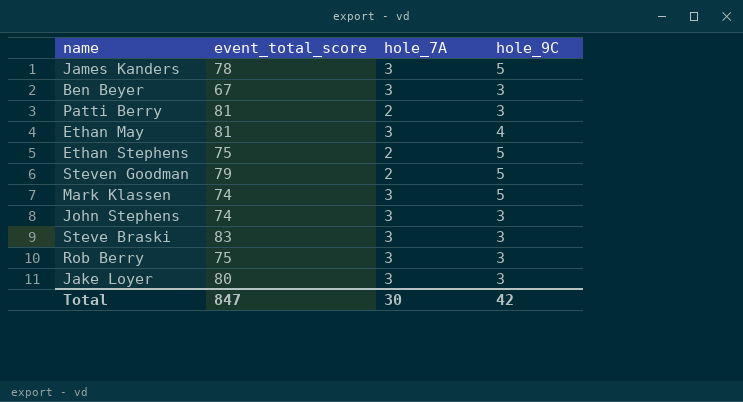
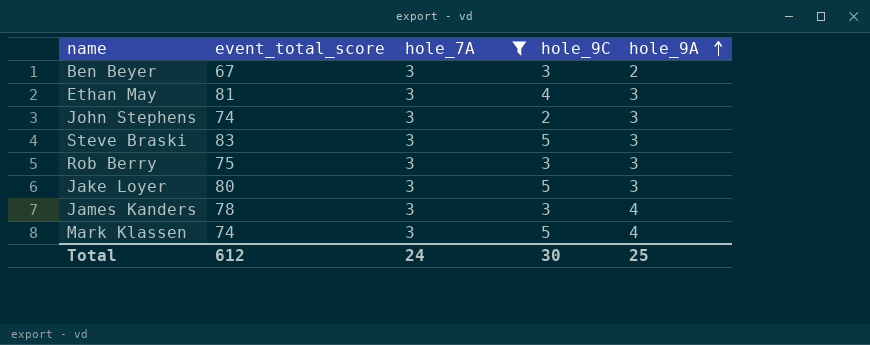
filter: none -> hole_7A = 3
row order: none -> hole_9A ascending
column hole_9A | position: none -> 5
John Stephens | hole_9C: 3 -> 2
Steve Braski | hole_9C: 3 -> 5
Jake Loyer | hole_9C: 3 -> 5
James Kanders | hole_9C: 5 -> 3
Total | event_total_score: 847 -> 612
Total | hole_7A: 30 -> 24
Total | hole_9C: 42 -> 30

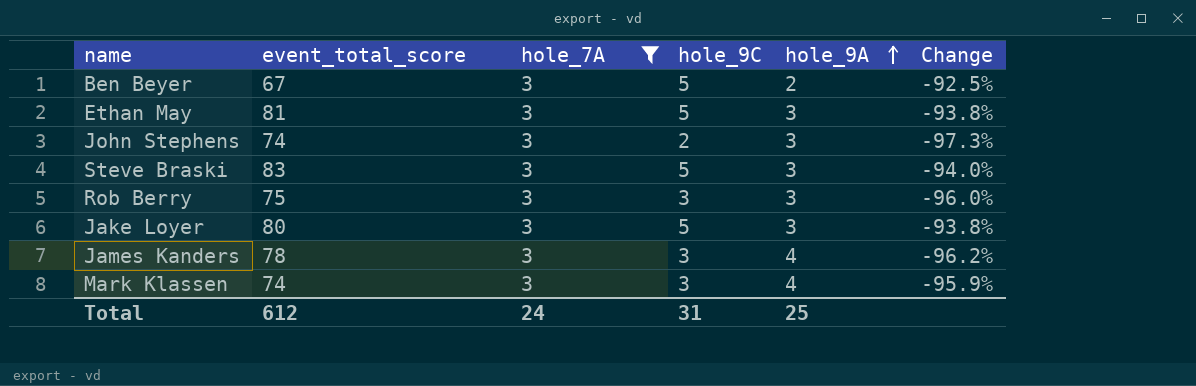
column Change | formula: none -> ([hole_9C] - [event_total_score]) / [event_total_score]
Ben Beyer | hole_9C: 3 -> 5
Ethan May | hole_9C: 4 -> 5
Mark Klassen | hole_9C: 5 -> 3
Total | hole_9C: 30 -> 31

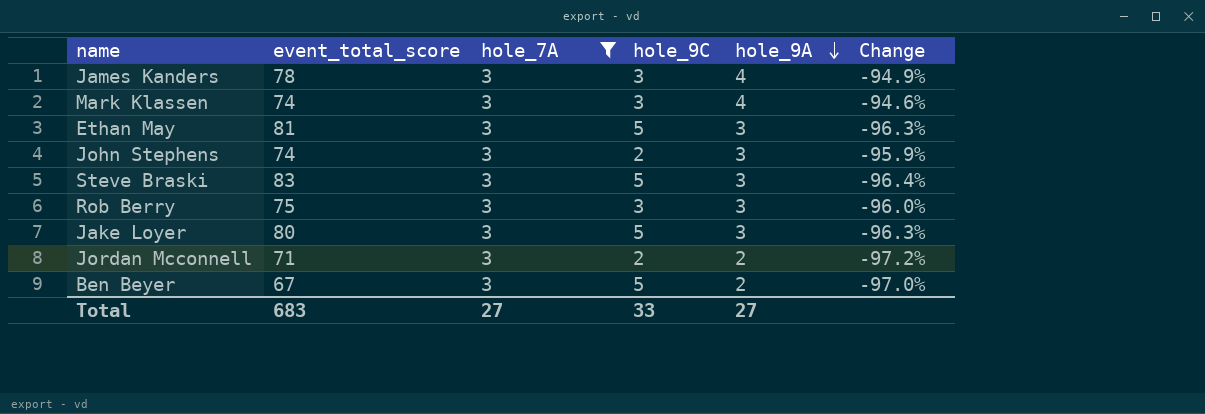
row order: hole_9A ascending -> hole_9A descending
column Change | formula: ([hole_9C] - [event_total_score]) / [event_total_score] -> ([hole_9A] - [event_total_score]) / [event_total_score]
row Jordan Mcconnell: none -> 71 | 3 | 2 | 2 | -97.2%
Total | event_total_score: 612 -> 683
Total | hole_7A: 24 -> 27
Total | hole_9C: 31 -> 33
Total | hole_9A: 25 -> 27

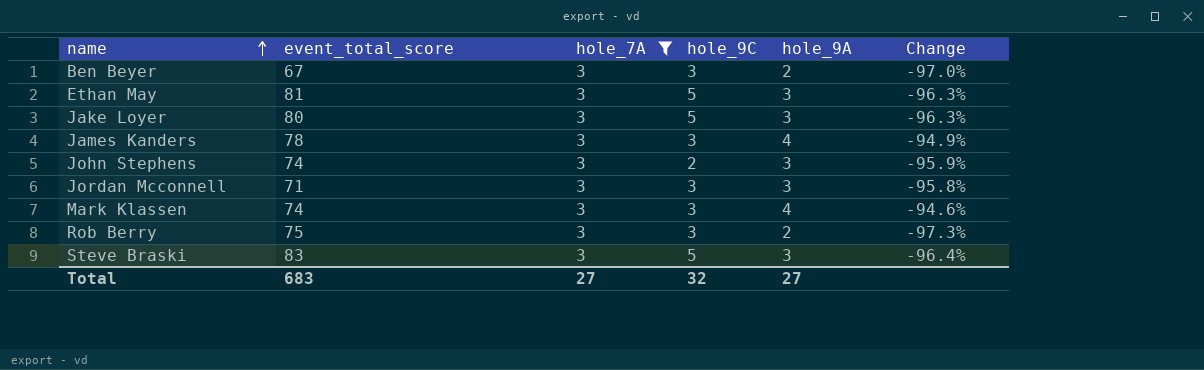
row order: hole_9A descending -> name ascending
Ben Beyer | hole_9C: 5 -> 3
Jordan Mcconnell | hole_9C: 2 -> 3
Jordan Mcconnell | hole_9A: 2 -> 3
Jordan Mcconnell | Change: -97.2% -> -95.8%
Rob Berry | hole_9A: 3 -> 2
Rob Berry | Change: -96.0% -> -97.3%
Total | hole_9C: 33 -> 32

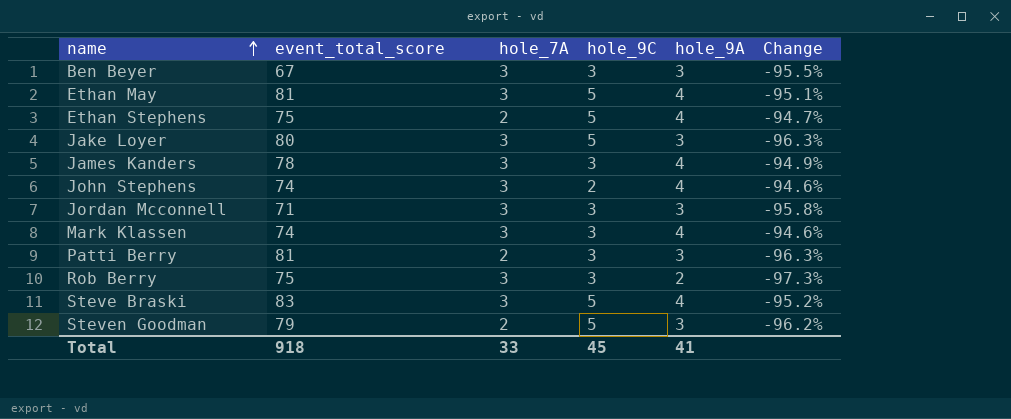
filter: hole_7A = 3 -> none
Ben Beyer | hole_9A: 2 -> 3
Ben Beyer | Change: -97.0% -> -95.5%
Ethan May | hole_9A: 3 -> 4
Ethan May | Change: -96.3% -> -95.1%
John Stephens | hole_9A: 3 -> 4
John Stephens | Change: -95.9% -> -94.6%
Steve Braski | hole_9A: 3 -> 4
Steve Braski | Change: -96.4% -> -95.2%
Total | event_total_score: 683 -> 918
Total | hole_7A: 27 -> 33
Total | hole_9C: 32 -> 45
Total | hole_9A: 27 -> 41

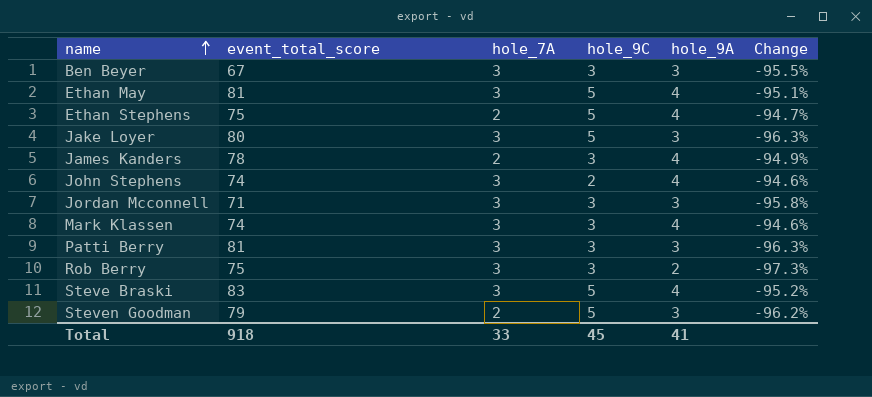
James Kanders | hole_7A: 3 -> 2
Patti Berry | hole_7A: 2 -> 3

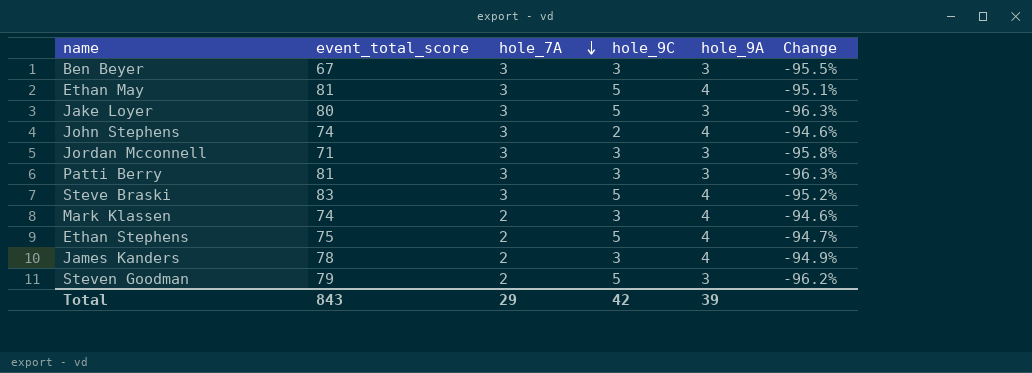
row order: name ascending -> hole_7A descending
row Rob Berry: 75 | 3 | 3 | 2 | -97.3% -> none
Mark Klassen | hole_7A: 3 -> 2
Total | event_total_score: 918 -> 843
Total | hole_7A: 33 -> 29
Total | hole_9C: 45 -> 42
Total | hole_9A: 41 -> 39

